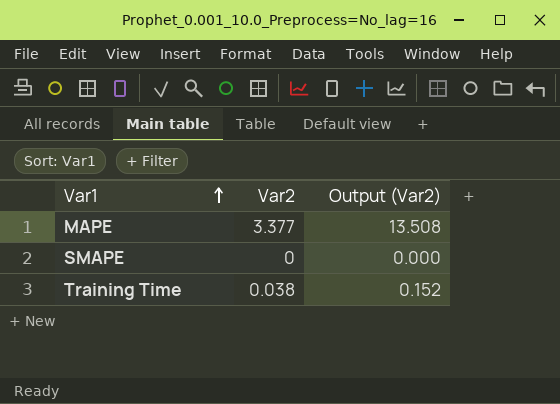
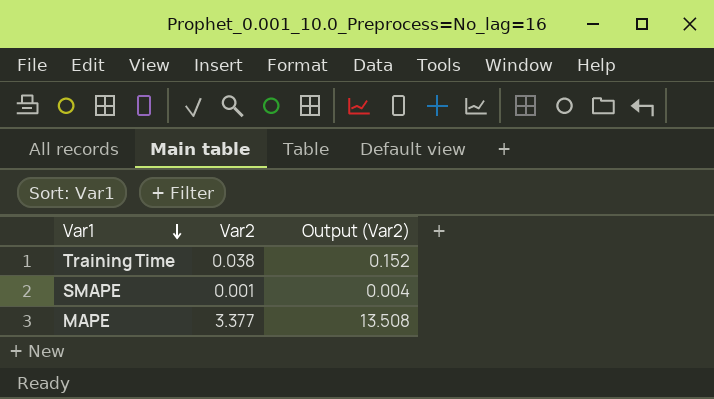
row order: Var1 ascending -> Var1 descending
SMAPE | Var2: 0 -> 0.001
SMAPE | Output (Var2): 0.000 -> 0.004

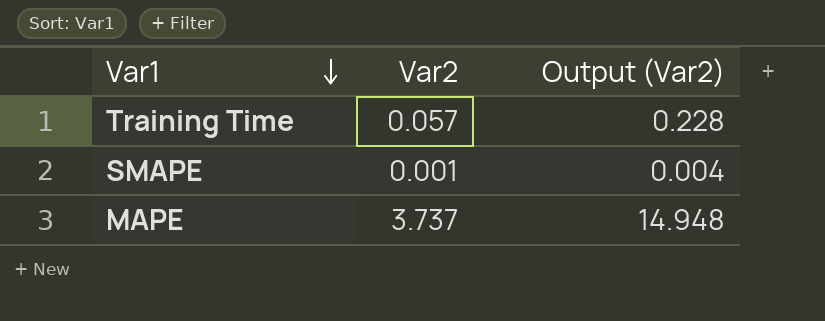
Training Time | Var2: 0.038 -> 0.057
Training Time | Output (Var2): 0.152 -> 0.228
MAPE | Var2: 3.377 -> 3.737
MAPE | Output (Var2): 13.508 -> 14.948

